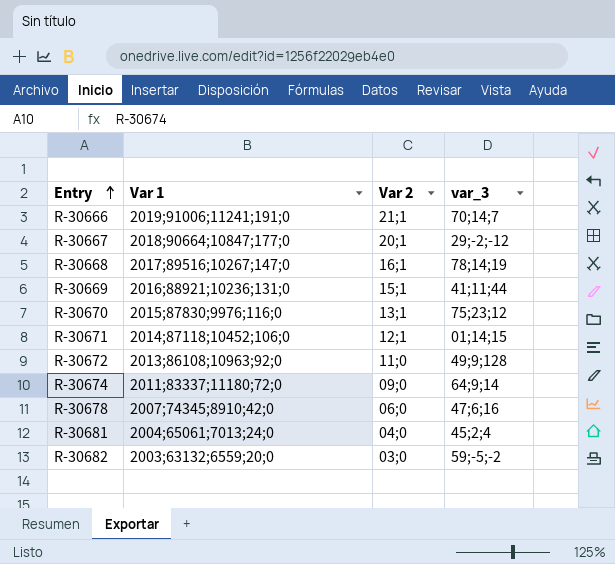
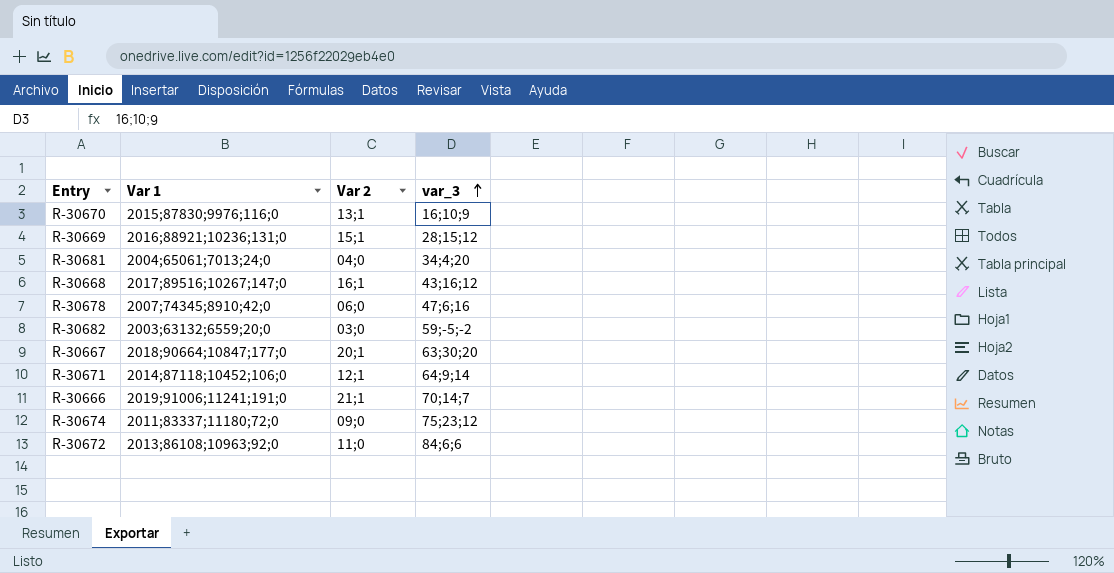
row order: Entry ascending -> var_3 ascending
R-30670 | var_3: 75;23;12 -> 16;10;9
R-30669 | var_3: 41;11;44 -> 28;15;12
R-30681 | var_3: 45;2;4 -> 34;4;20
R-30668 | var_3: 78;14;19 -> 43;16;12
R-30667 | var_3: 29;-2;-12 -> 63;30;20
R-30671 | var_3: 01;14;15 -> 64;9;14
R-30674 | var_3: 64;9;14 -> 75;23;12
R-30672 | var_3: 49;9;128 -> 84;6;6

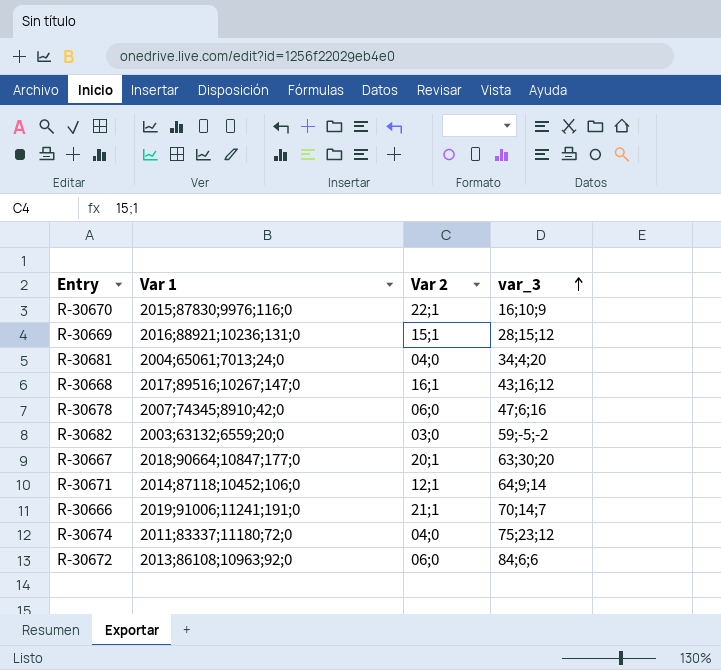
R-30670 | Var 2: 13;1 -> 22;1
R-30674 | Var 2: 09;0 -> 04;0
R-30672 | Var 2: 11;0 -> 06;0

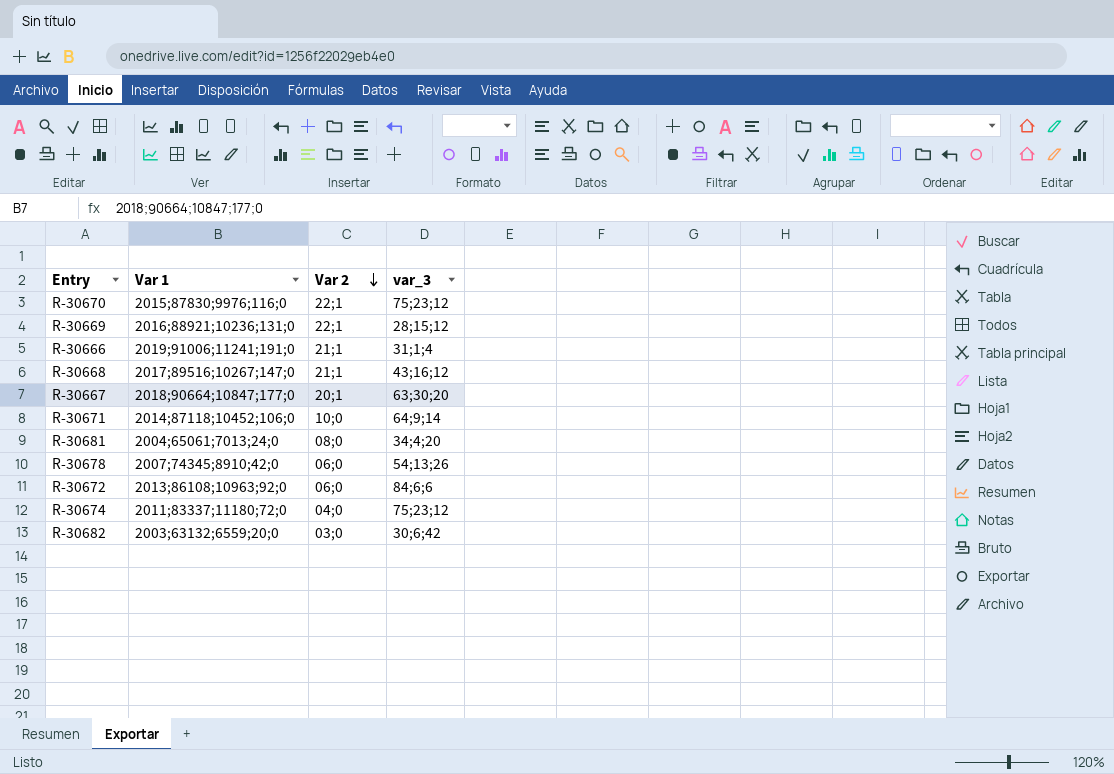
row order: var_3 ascending -> Var 2 descending
R-30670 | var_3: 16;10;9 -> 75;23;12
R-30669 | Var 2: 15;1 -> 22;1
R-30666 | var_3: 70;14;7 -> 31;1;4
R-30668 | Var 2: 16;1 -> 21;1
R-30671 | Var 2: 12;1 -> 10;0
R-30681 | Var 2: 04;0 -> 08;0
R-30678 | var_3: 47;6;16 -> 54;13;26
R-30682 | var_3: 59;-5;-2 -> 30;6;42

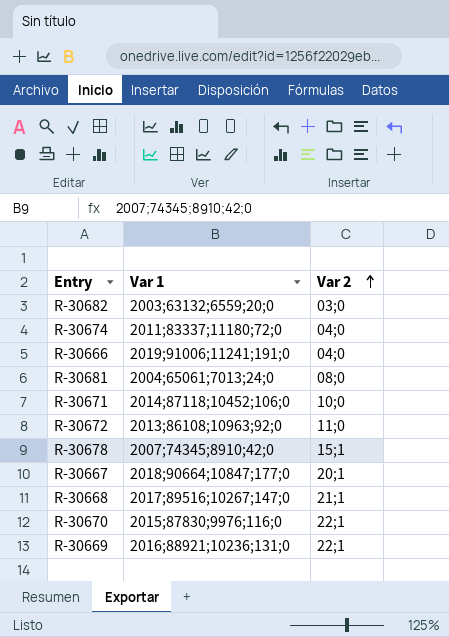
row order: Var 2 descending -> Var 2 ascending
column var_3 | position: 4 -> none
R-30666 | Var 2: 21;1 -> 04;0
R-30672 | Var 2: 06;0 -> 11;0
R-30678 | Var 2: 06;0 -> 15;1

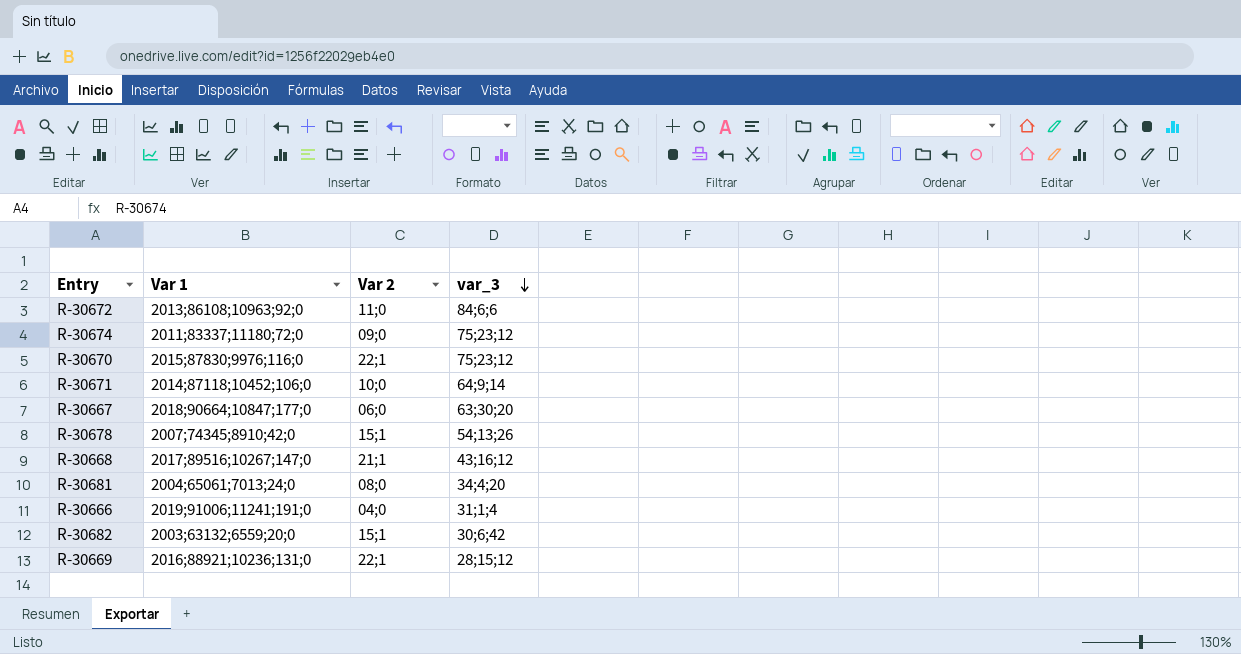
row order: Var 2 ascending -> var_3 descending
column var_3 | position: none -> 4
R-30674 | Var 2: 04;0 -> 09;0
R-30667 | Var 2: 20;1 -> 06;0
R-30682 | Var 2: 03;0 -> 15;1

